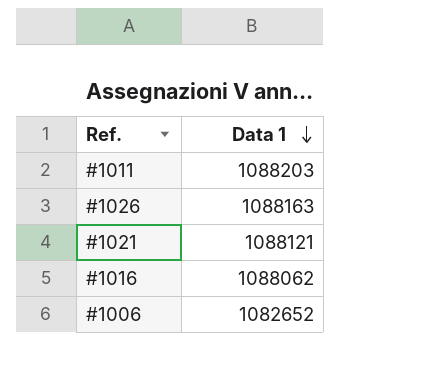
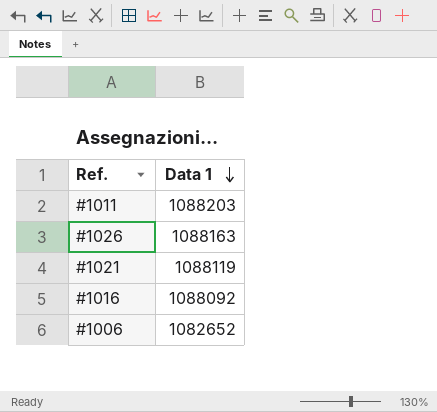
#1021 | Data 1: 1088121 -> 1088119
#1016 | Data 1: 1088062 -> 1088092

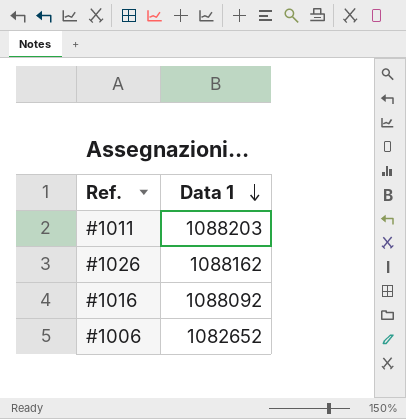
row #1021: 1088119 -> none
#1026 | Data 1: 1088163 -> 1088162

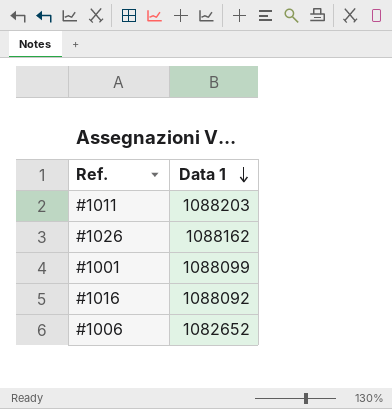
row #1001: none -> 1088099

